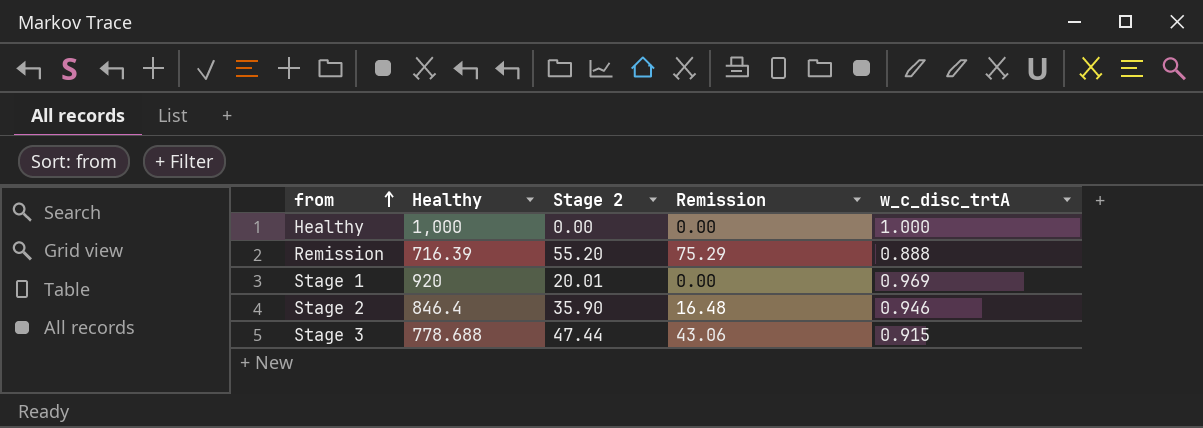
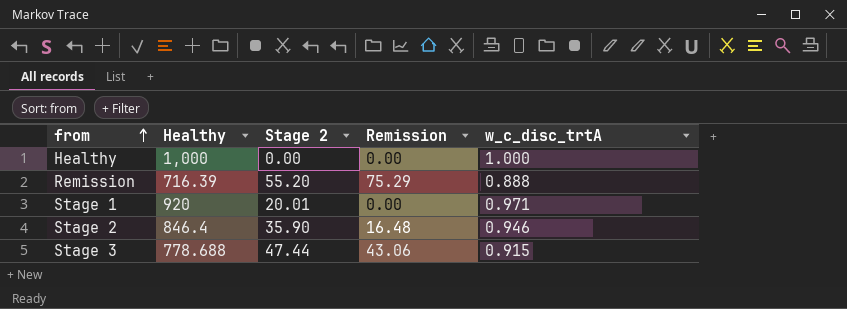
Stage 1 | w_c_disc_trtA: 0.969 -> 0.971

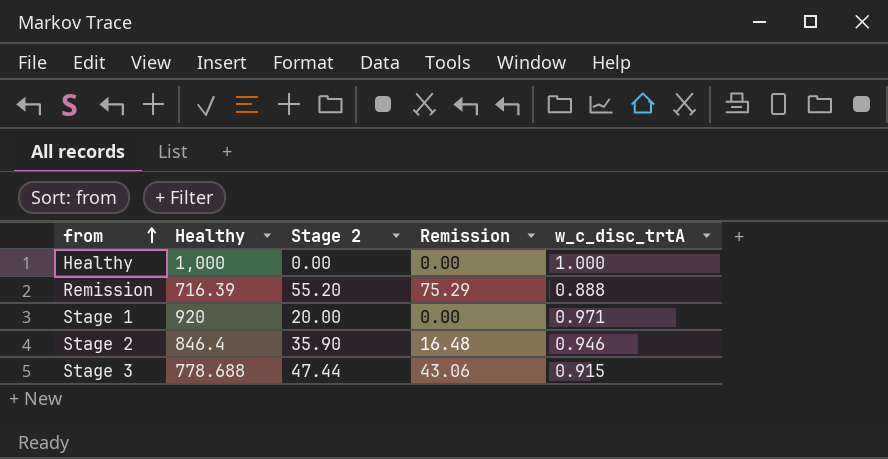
Stage 1 | Stage 2: 20.01 -> 20.00

